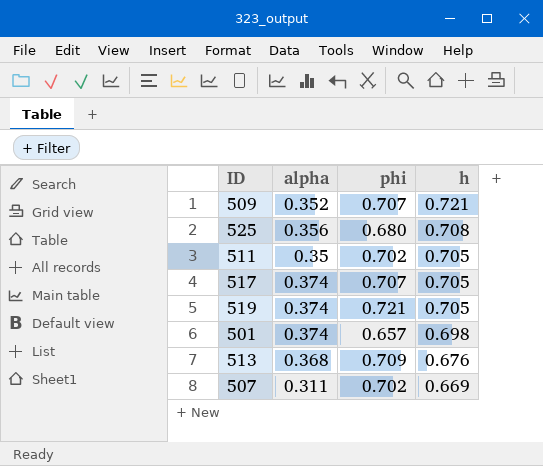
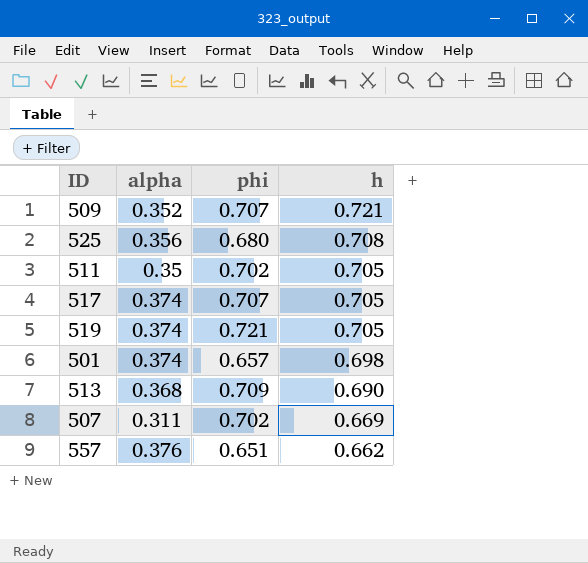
513 | h: 0.676 -> 0.690
row 557: none -> 0.376 | 0.651 | 0.662

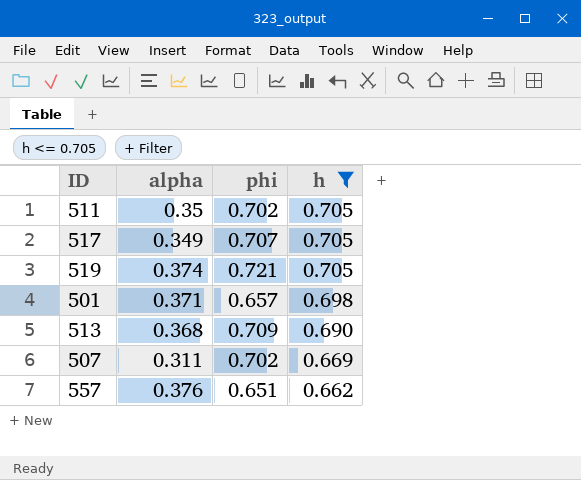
filter: none -> h <= 0.705
517 | alpha: 0.374 -> 0.349
501 | alpha: 0.374 -> 0.371

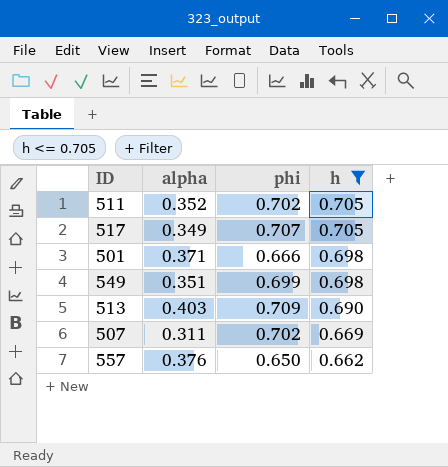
row 519: 0.374 | 0.721 | 0.705 -> none
511 | alpha: 0.35 -> 0.352
501 | phi: 0.657 -> 0.666
row 549: none -> 0.351 | 0.699 | 0.698
513 | alpha: 0.368 -> 0.403
557 | phi: 0.651 -> 0.650

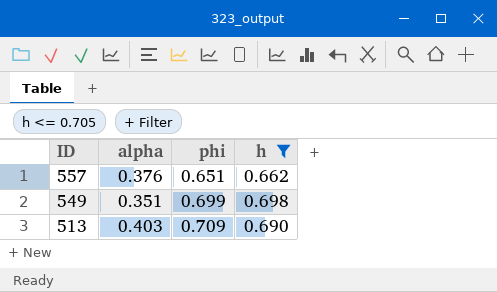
row order: h descending -> ID descending
row 511: 0.352 | 0.702 | 0.705 -> none
row 517: 0.349 | 0.707 | 0.705 -> none
row 501: 0.371 | 0.666 | 0.698 -> none
row 507: 0.311 | 0.702 | 0.669 -> none
557 | phi: 0.650 -> 0.651

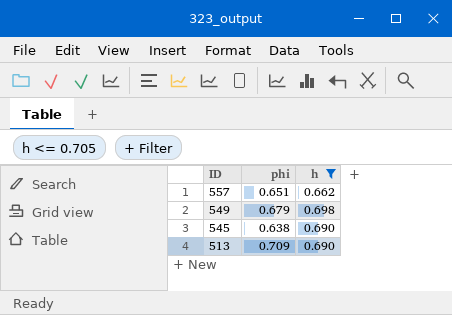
column alpha | position: 2 -> none
549 | phi: 0.699 -> 0.679
row 545: none -> 0.638 | 0.690

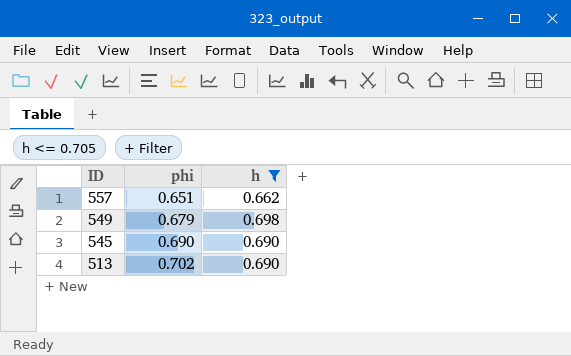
545 | phi: 0.638 -> 0.690
513 | phi: 0.709 -> 0.702

